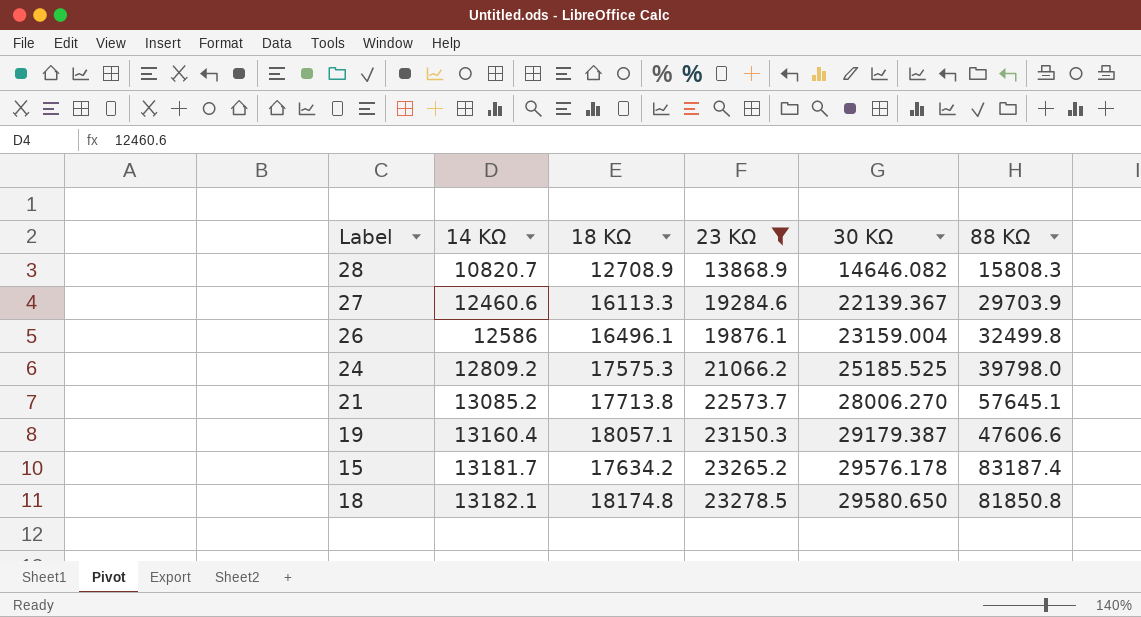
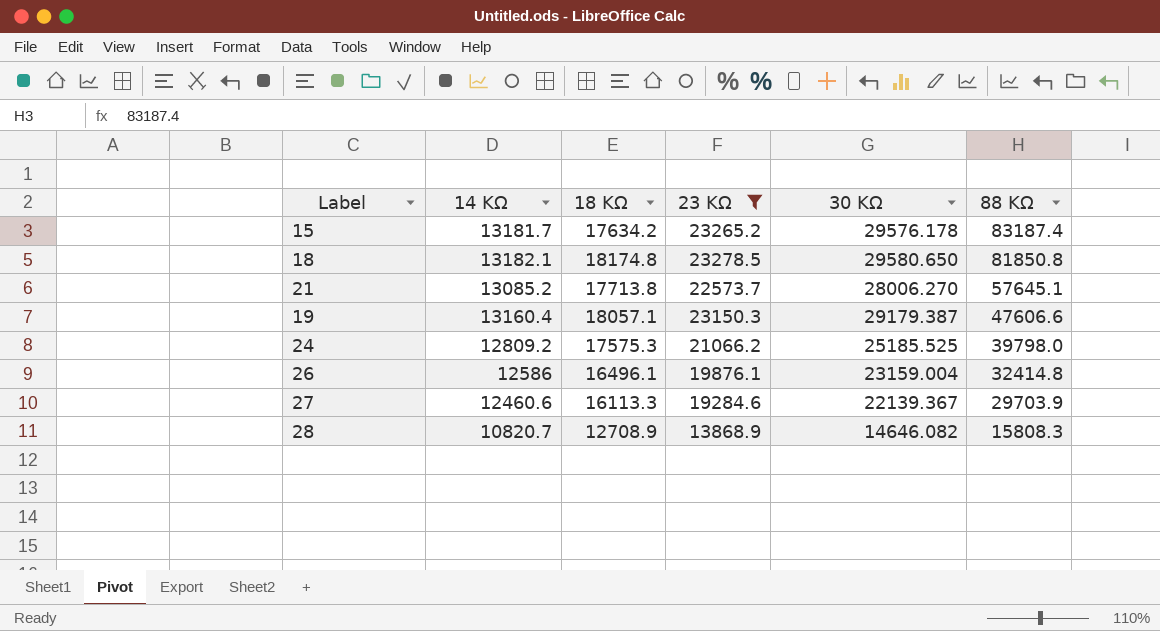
row order: 14 KΩ ascending -> 88 KΩ descending
26 | 88 KΩ: 32499.8 -> 32414.8

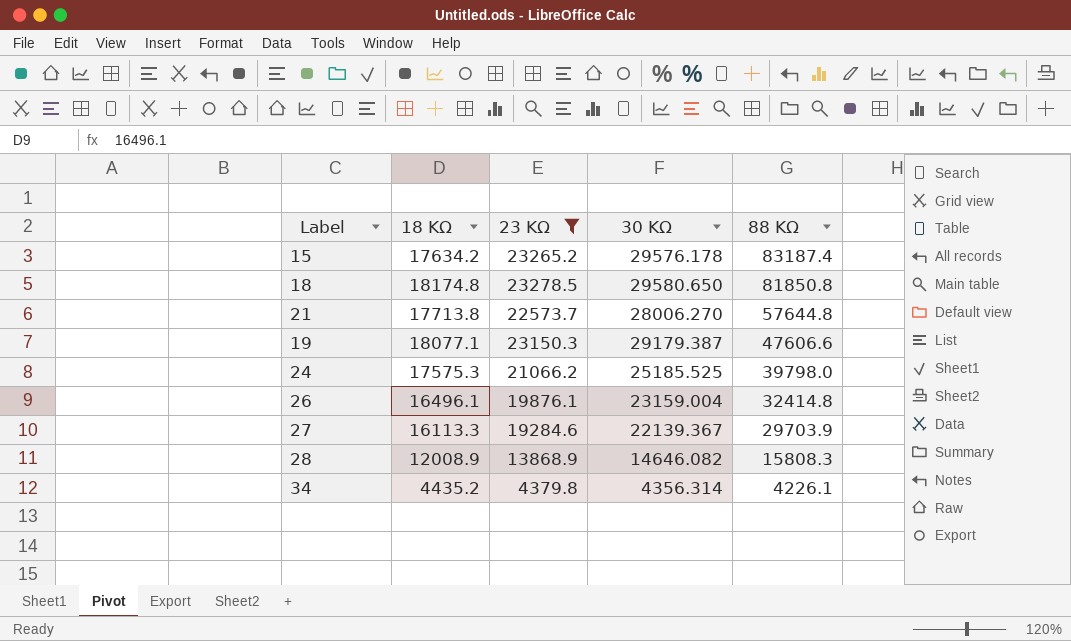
column 14 KΩ | position: 2 -> none
21 | 88 KΩ: 57645.1 -> 57644.8
19 | 18 KΩ: 18057.1 -> 18077.1
28 | 18 KΩ: 12708.9 -> 12008.9
row 34: none -> 4435.2 | 4379.8 | 4356.314 | 4226.1

